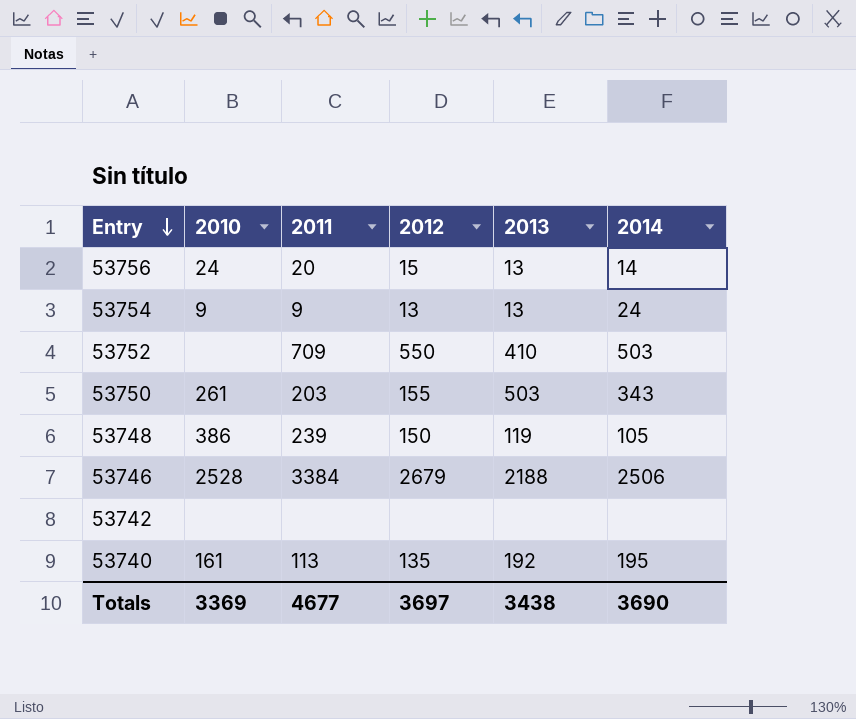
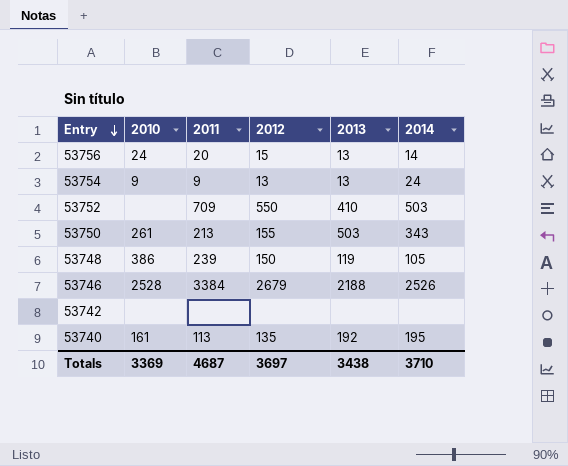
53750 | 2011: 203 -> 213
53746 | 2014: 2506 -> 2526
Totals | 2011: 4677 -> 4687
Totals | 2014: 3690 -> 3710

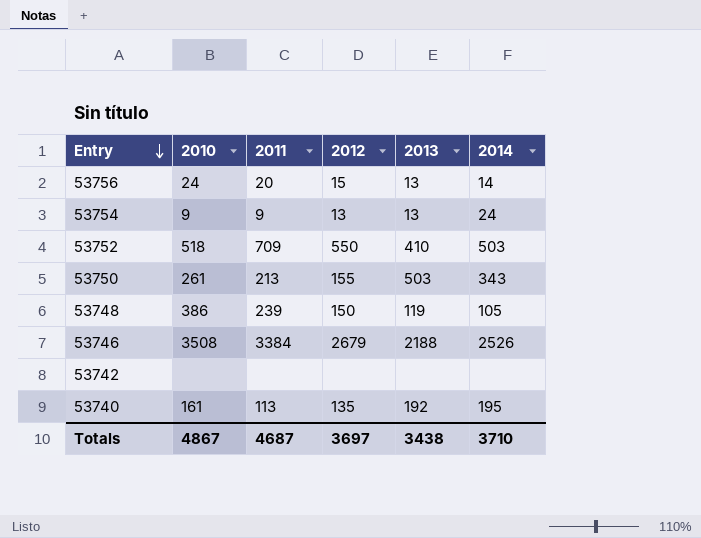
53752 | 2010: none -> 518
53746 | 2010: 2528 -> 3508
Totals | 2010: 3369 -> 4867

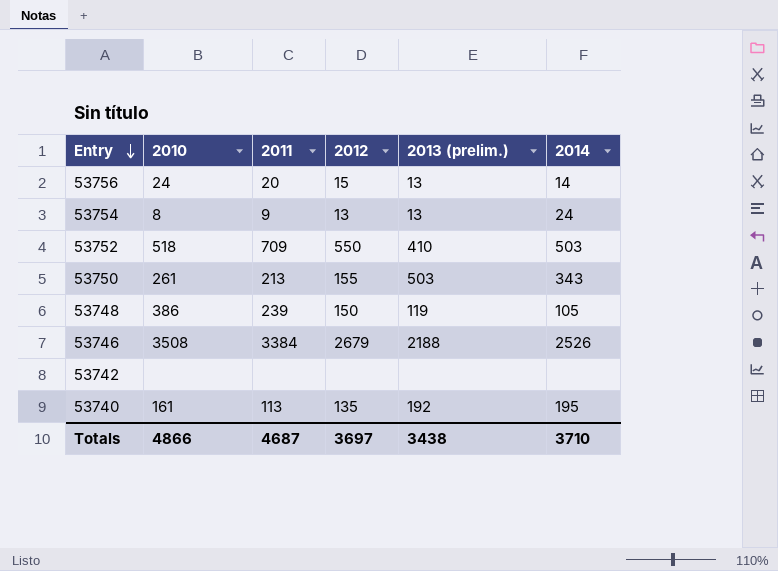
column name: 2013 -> 2013 (prelim.)
53754 | 2010: 9 -> 8
Totals | 2010: 4867 -> 4866

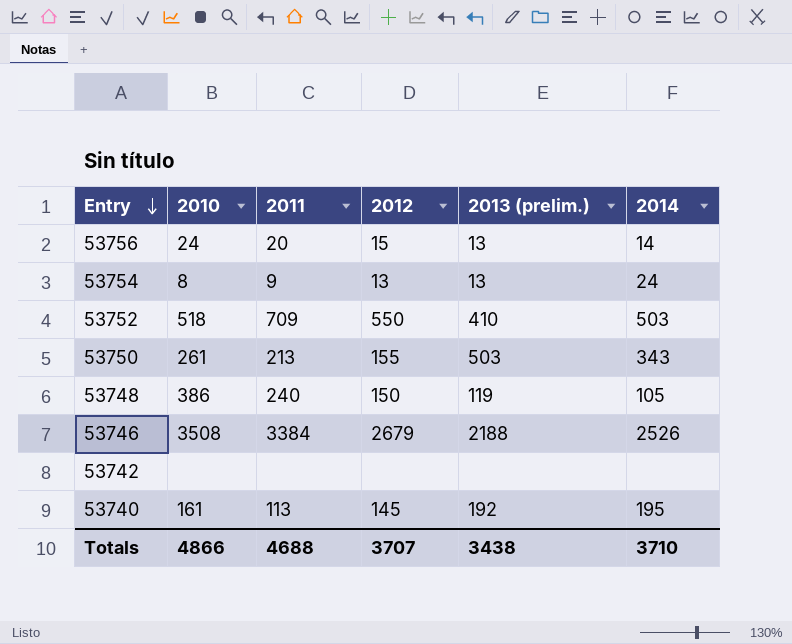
53748 | 2011: 239 -> 240
53740 | 2012: 135 -> 145
Totals | 2011: 4687 -> 4688
Totals | 2012: 3697 -> 3707

